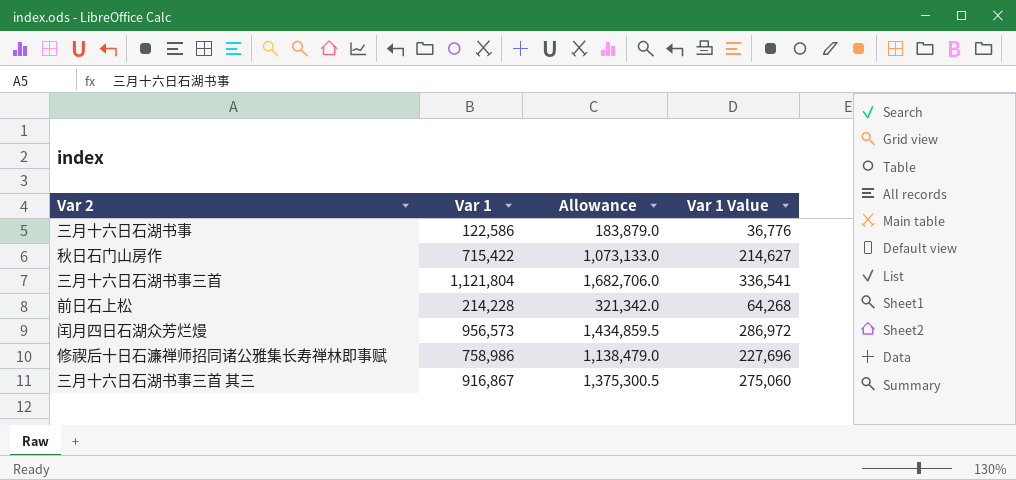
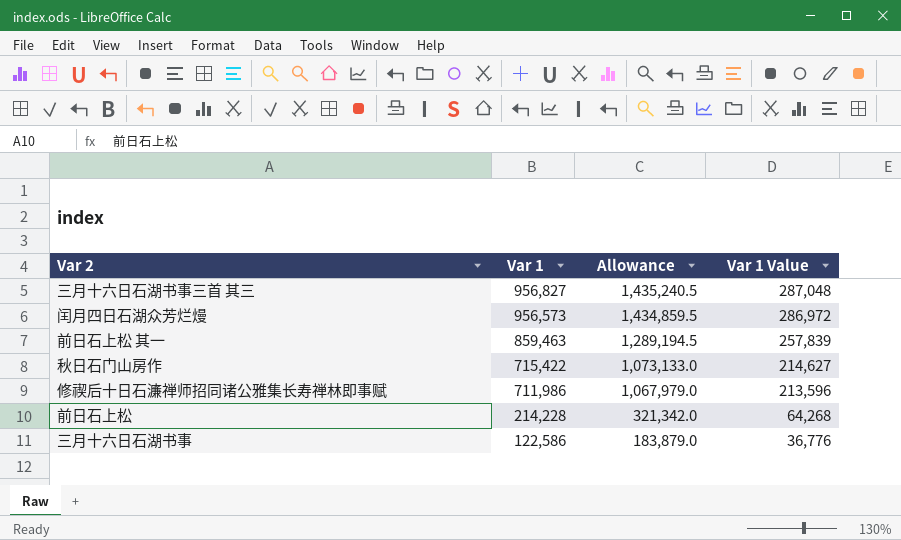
row order: none -> Var 1 descending
row 三月十六日石湖书事三首: 1,121,804 | 1,682,706.0 | 336,541 -> none
三月十六日石湖书事三首 其三 | Var 1: 916,867 -> 956,827
三月十六日石湖书事三首 其三 | Allowance: 1,375,300.5 -> 1,435,240.5
三月十六日石湖书事三首 其三 | Var 1 Value: 275,060 -> 287,048
row 前日石上松 其一: none -> 859,463 | 1,289,194.5 | 257,839
修禊后十日石濂禅师招同诸公雅集长寿禅林即事赋 | Var 1: 758,986 -> 711,986
修禊后十日石濂禅师招同诸公雅集长寿禅林即事赋 | Allowance: 1,138,479.0 -> 1,067,979.0
修禊后十日石濂禅师招同诸公雅集长寿禅林即事赋 | Var 1 Value: 227,696 -> 213,596

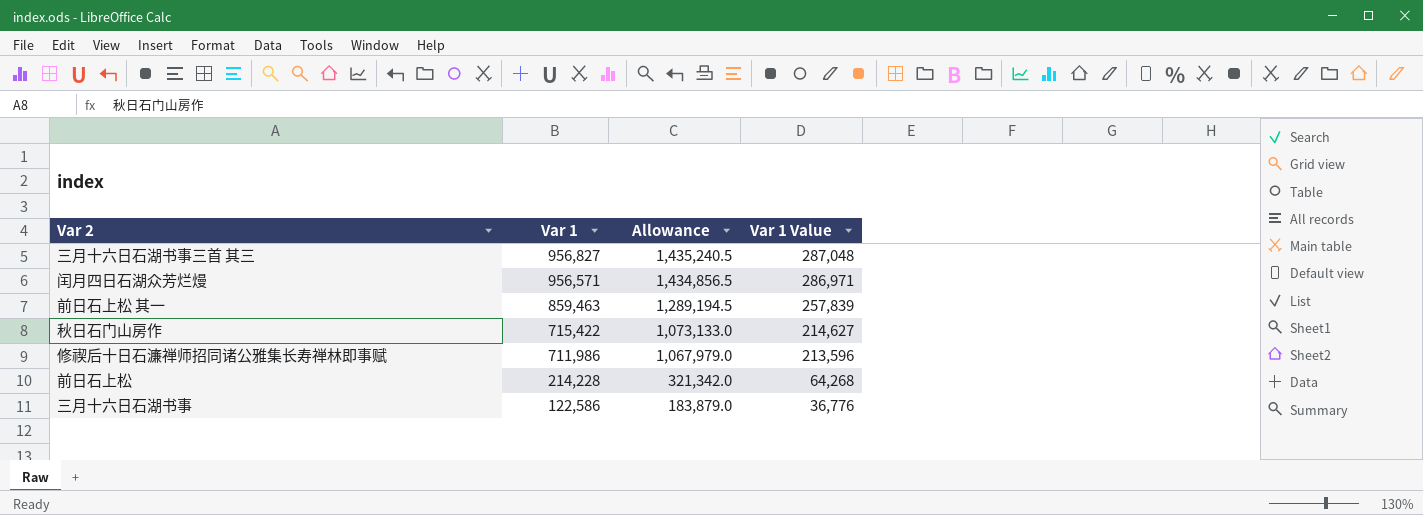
闰月四日石湖众芳烂熳 | Var 1: 956,573 -> 956,571
闰月四日石湖众芳烂熳 | Allowance: 1,434,859.5 -> 1,434,856.5
闰月四日石湖众芳烂熳 | Var 1 Value: 286,972 -> 286,971

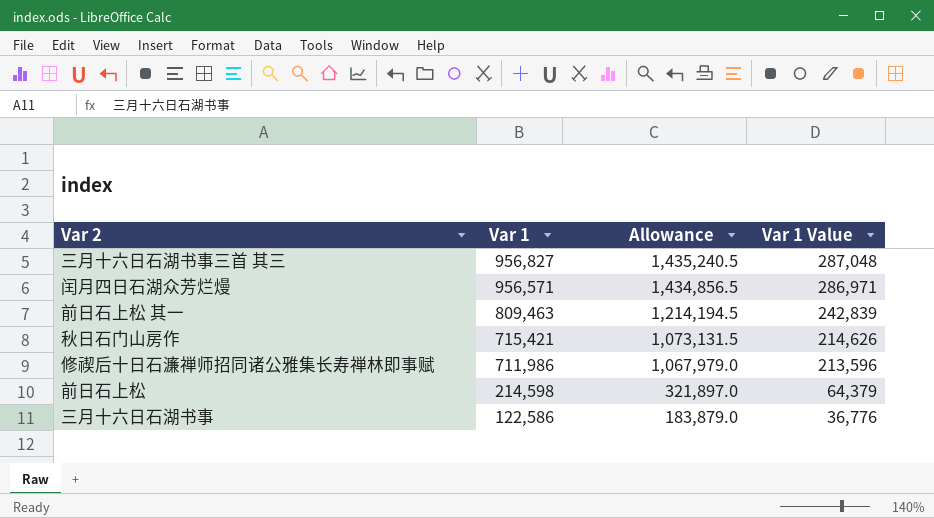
前日石上松 其一 | Var 1: 859,463 -> 809,463
前日石上松 其一 | Allowance: 1,289,194.5 -> 1,214,194.5
前日石上松 其一 | Var 1 Value: 257,839 -> 242,839
秋日石门山房作 | Var 1: 715,422 -> 715,421
秋日石门山房作 | Allowance: 1,073,133.0 -> 1,073,131.5
秋日石门山房作 | Var 1 Value: 214,627 -> 214,626
前日石上松 | Var 1: 214,228 -> 214,598
前日石上松 | Allowance: 321,342.0 -> 321,897.0
前日石上松 | Var 1 Value: 64,268 -> 64,379

